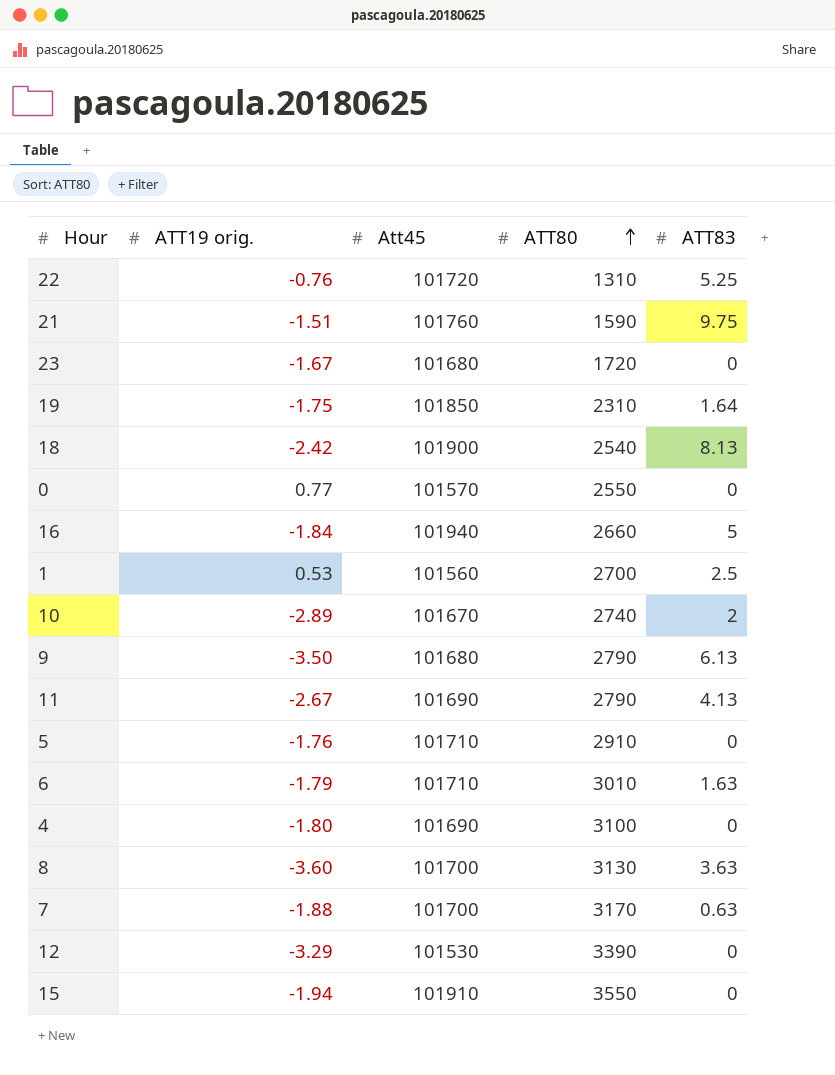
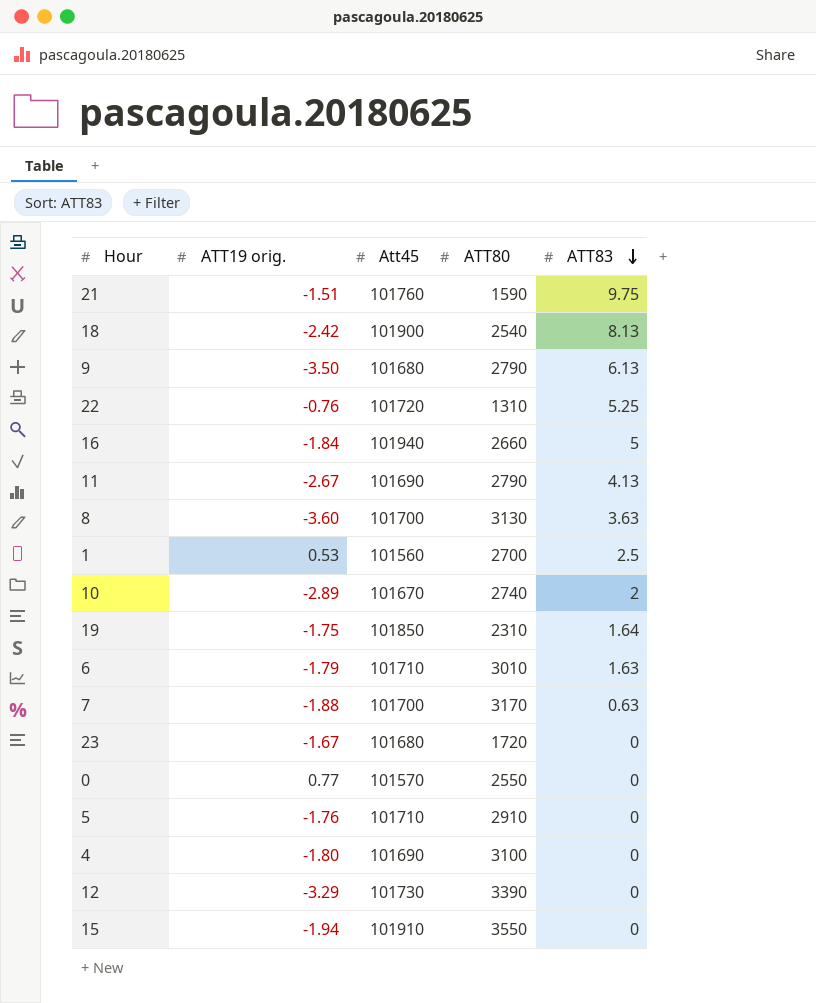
row order: ATT80 ascending -> ATT83 descending
12 | Att45: 101530 -> 101730

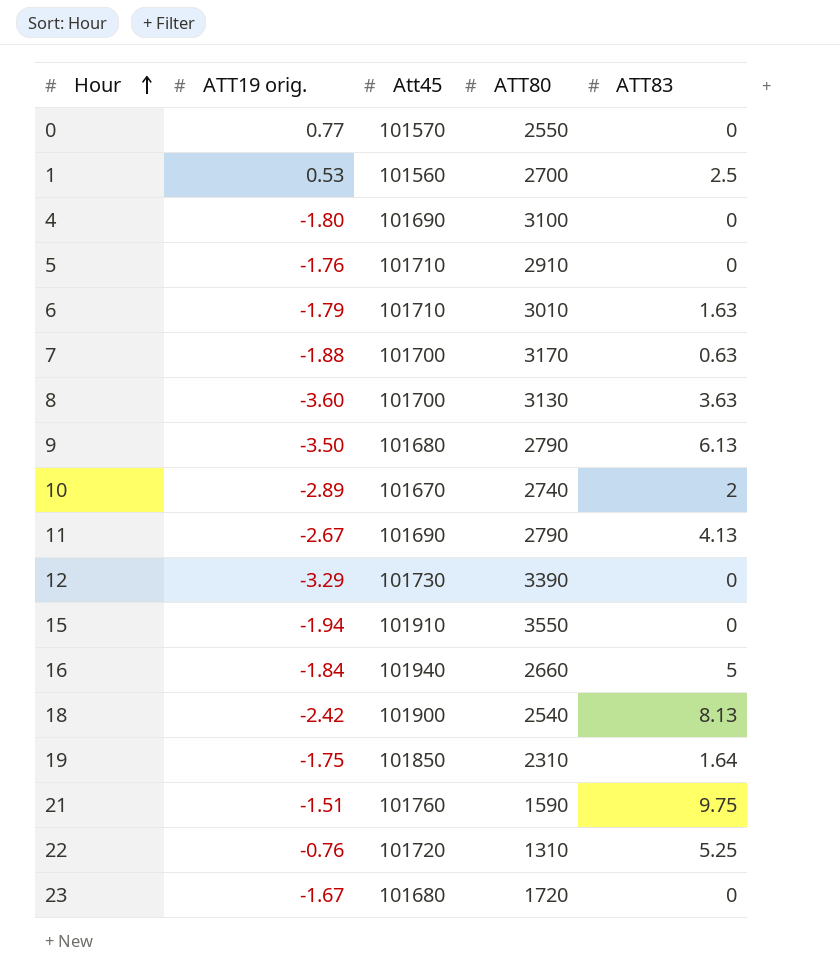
row order: ATT83 descending -> Hour ascending

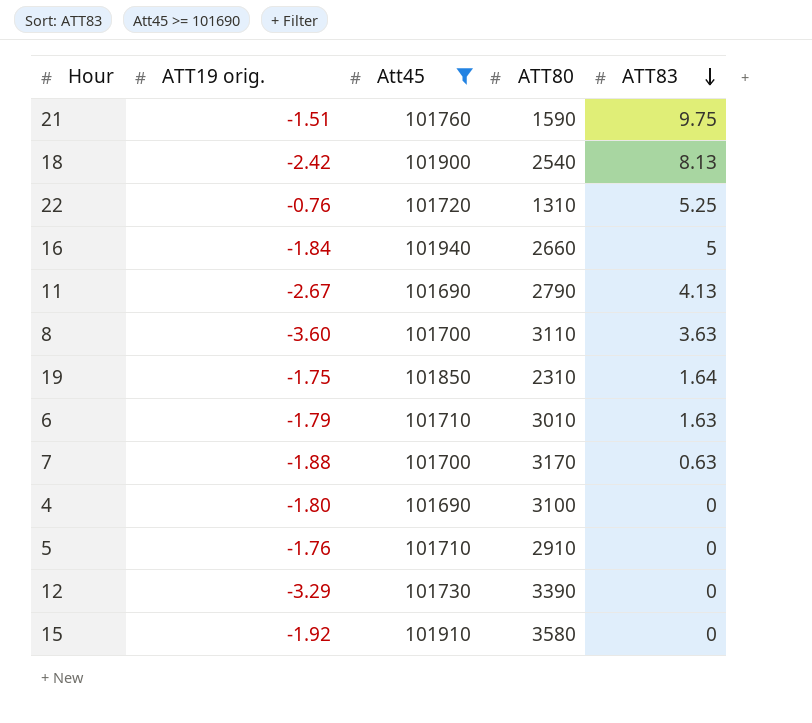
filter: none -> Att45 >= 101690
row order: Hour ascending -> ATT83 descending
8 | ATT80: 3130 -> 3110
15 | ATT19 orig.: -1.94 -> -1.92
15 | ATT80: 3550 -> 3580

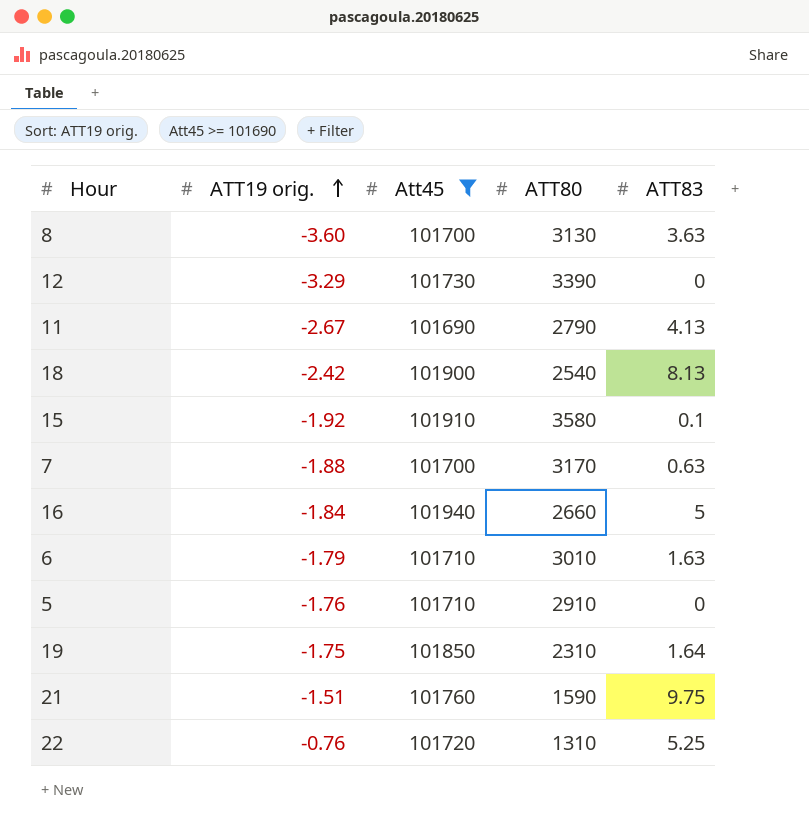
row order: ATT83 descending -> ATT19 orig. ascending
row 4: -1.80 | 101690 | 3100 | 0 -> none
8 | ATT80: 3110 -> 3130
15 | ATT83: 0 -> 0.1

